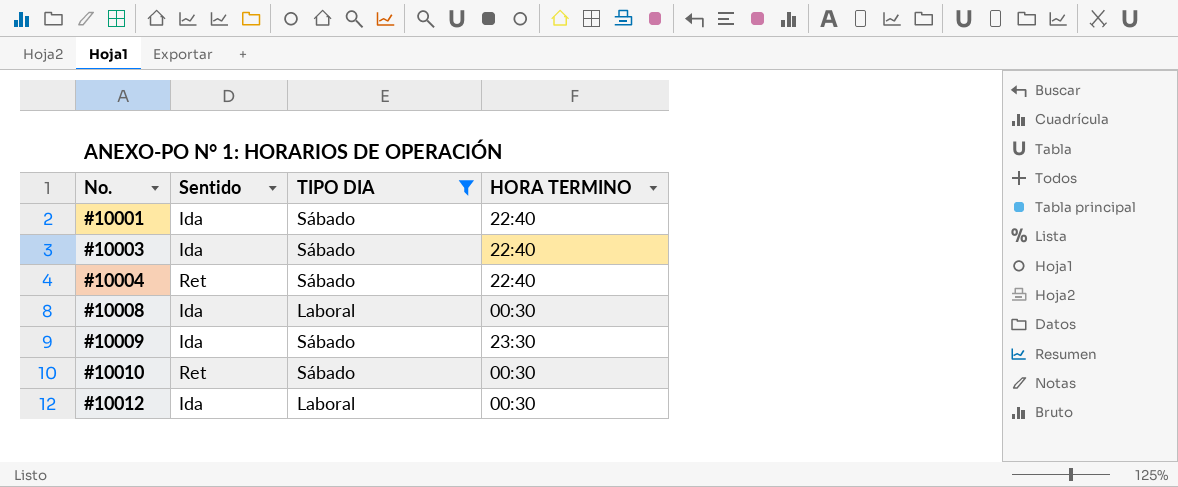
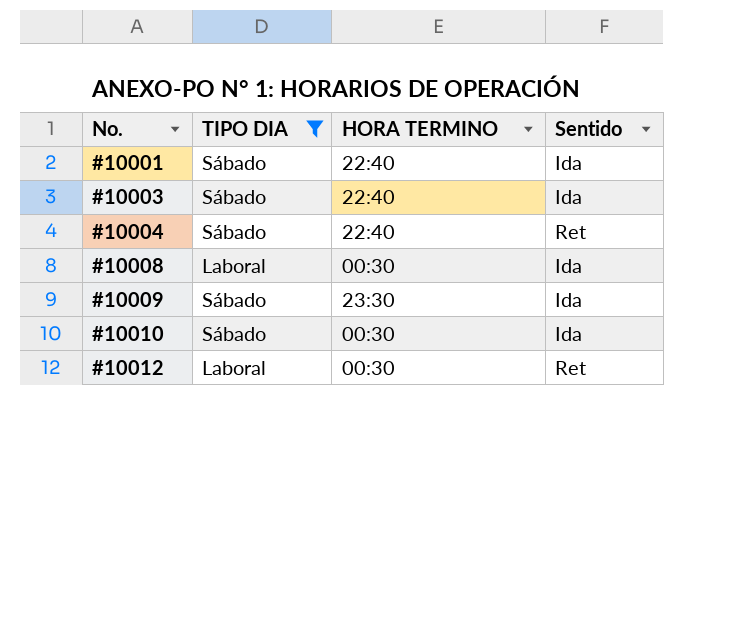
column Sentido | position: 2 -> 4
#10010 | Sentido: Ret -> Ida
#10012 | Sentido: Ida -> Ret

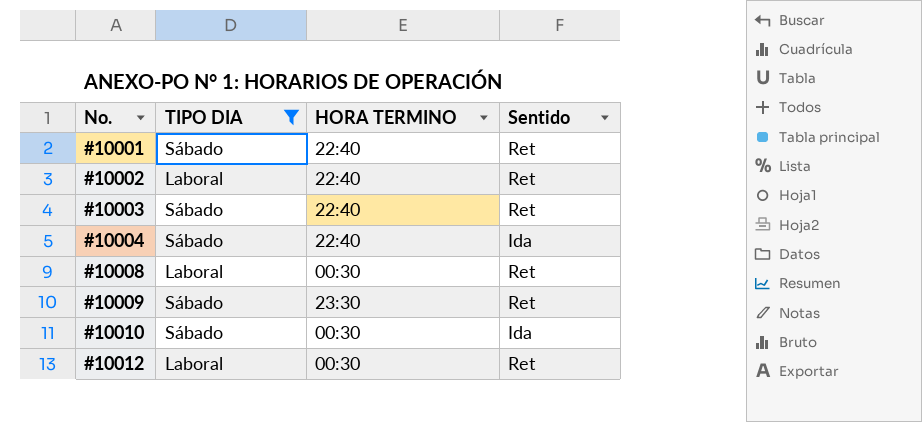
#10001 | Sentido: Ida -> Ret
row #10002: none -> Laboral | 22:40 | Ret
#10003 | Sentido: Ida -> Ret
#10004 | Sentido: Ret -> Ida
#10008 | Sentido: Ida -> Ret
#10009 | Sentido: Ida -> Ret

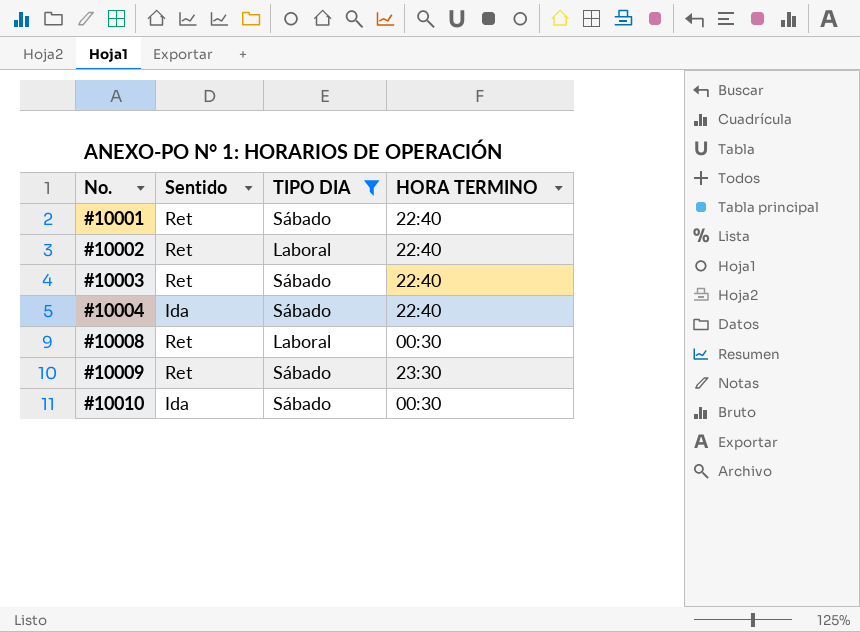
column Sentido | position: 4 -> 2
row #10012: Laboral | 00:30 | Ret -> none

